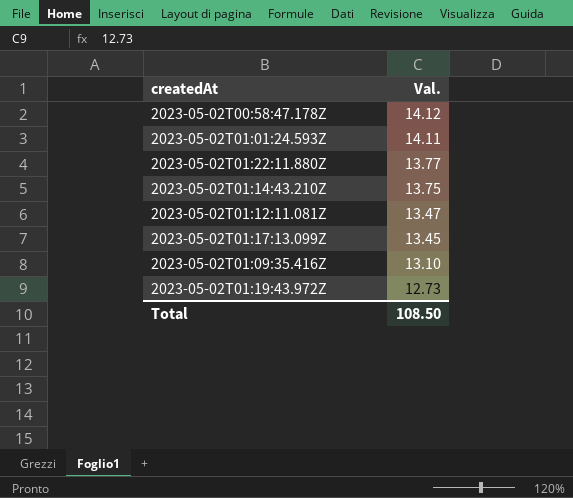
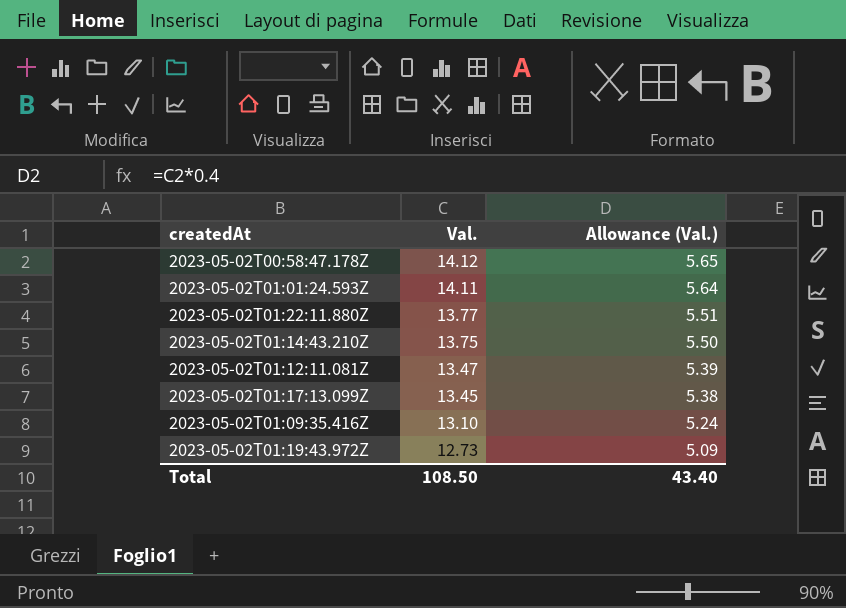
column Allowance (Val.) | formula: none -> [Val.] * 0.4

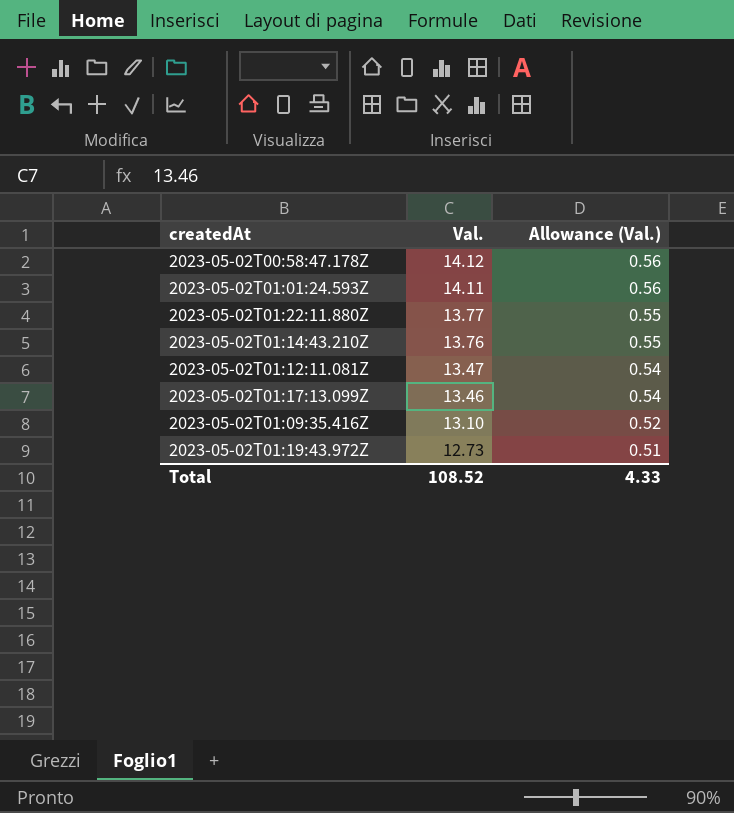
column Allowance (Val.) | formula: [Val.] * 0.4 -> [Val.] * 0.04
2023-05-02T01:14:43.210Z | Val.: 13.75 -> 13.76
2023-05-02T01:17:13.099Z | Val.: 13.45 -> 13.46
Total | Val.: 108.50 -> 108.52
Total | Allowance (Val.): 43.40 -> 4.33

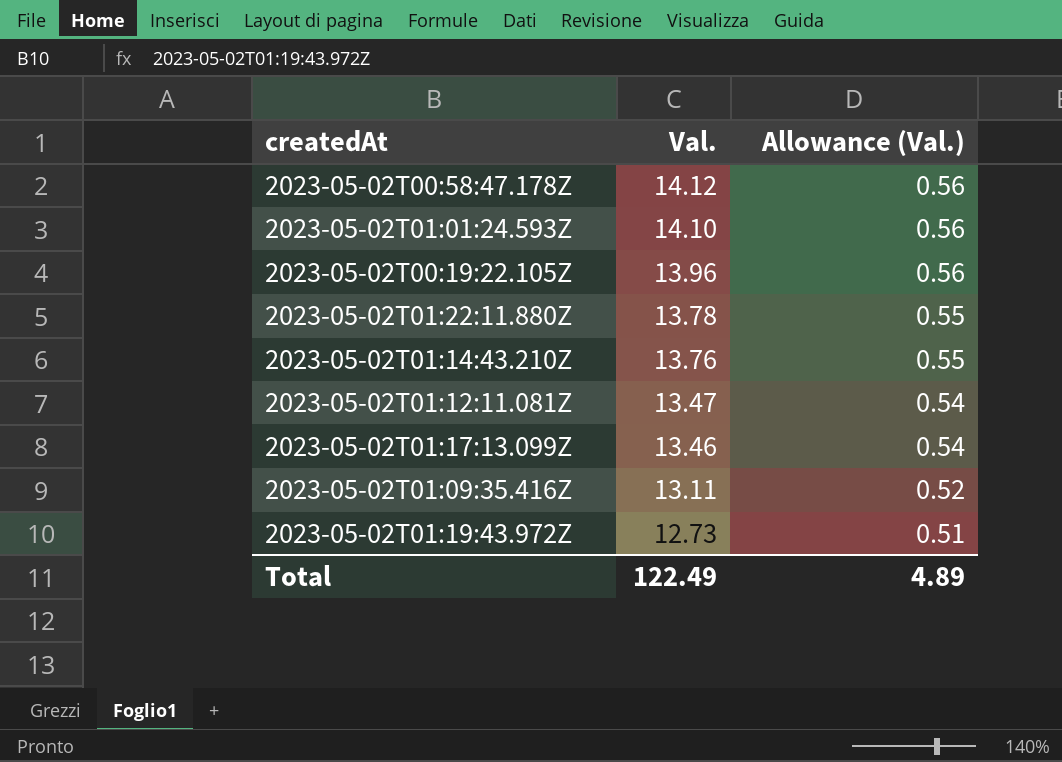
2023-05-02T01:01:24.593Z | Val.: 14.11 -> 14.10
row 2023-05-02T00:19:22.105Z: none -> 13.96 | 0.56
2023-05-02T01:22:11.880Z | Val.: 13.77 -> 13.78
2023-05-02T01:09:35.416Z | Val.: 13.10 -> 13.11
Total | Val.: 108.52 -> 122.49
Total | Allowance (Val.): 4.33 -> 4.89

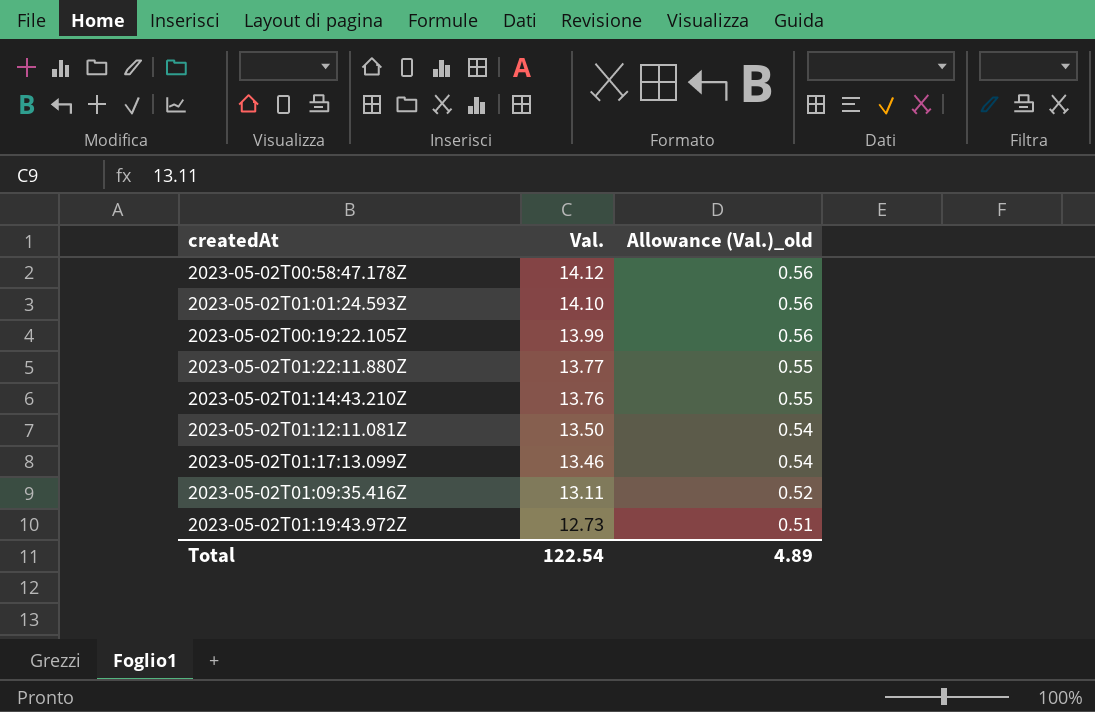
column name: Allowance (Val.) -> Allowance (Val.)_old
2023-05-02T00:19:22.105Z | Val.: 13.96 -> 13.99
2023-05-02T01:22:11.880Z | Val.: 13.78 -> 13.77
2023-05-02T01:12:11.081Z | Val.: 13.47 -> 13.50
Total | Val.: 122.49 -> 122.54

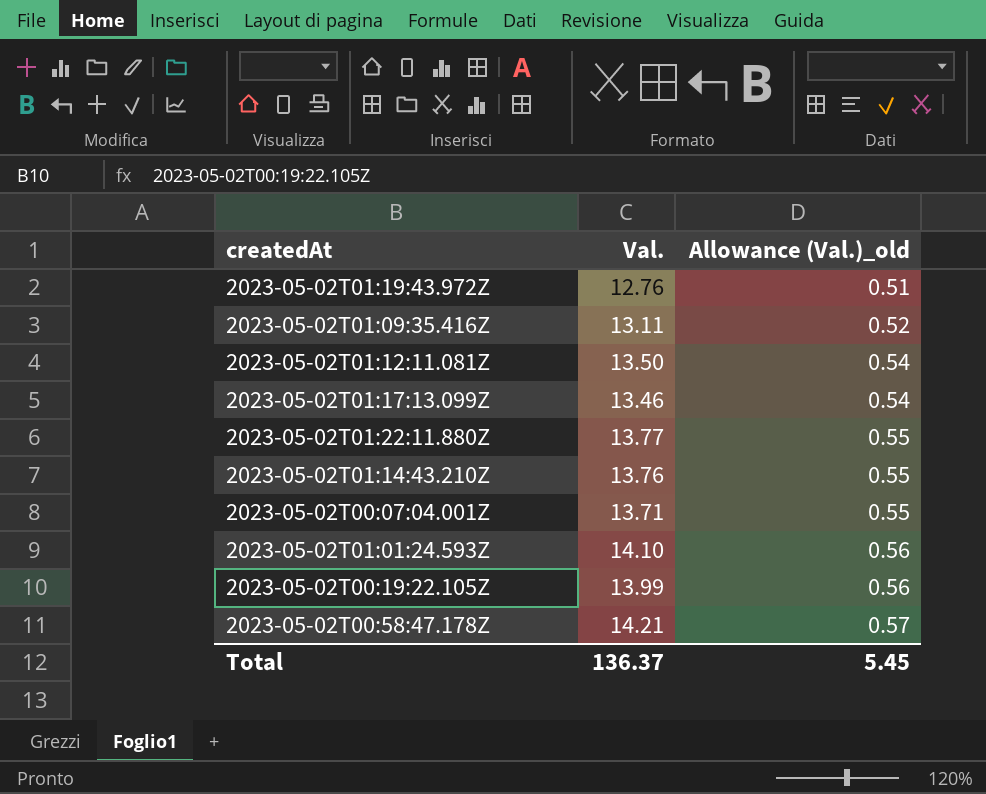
row order: Val. descending -> Allowance (Val.)_old ascending
2023-05-02T01:19:43.972Z | Val.: 12.73 -> 12.76
row 2023-05-02T00:07:04.001Z: none -> 13.71 | 0.55
2023-05-02T00:58:47.178Z | Val.: 14.12 -> 14.21
2023-05-02T00:58:47.178Z | Allowance (Val.)_old: 0.56 -> 0.57
Total | Val.: 122.54 -> 136.37
Total | Allowance (Val.)_old: 4.89 -> 5.45

